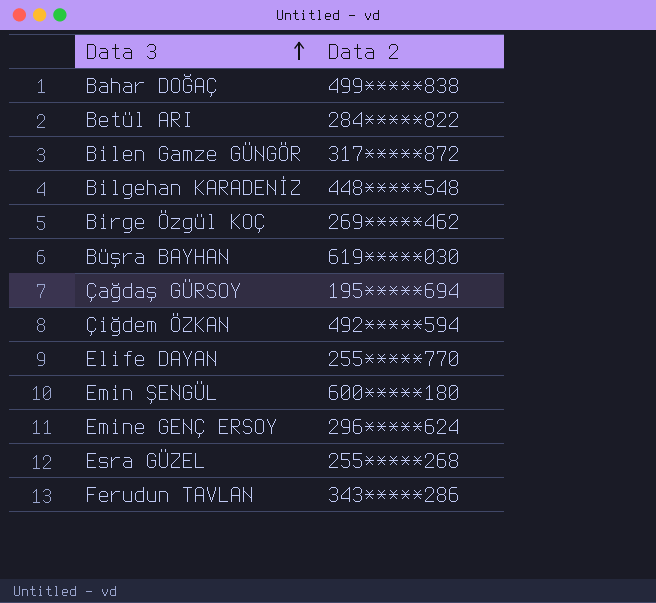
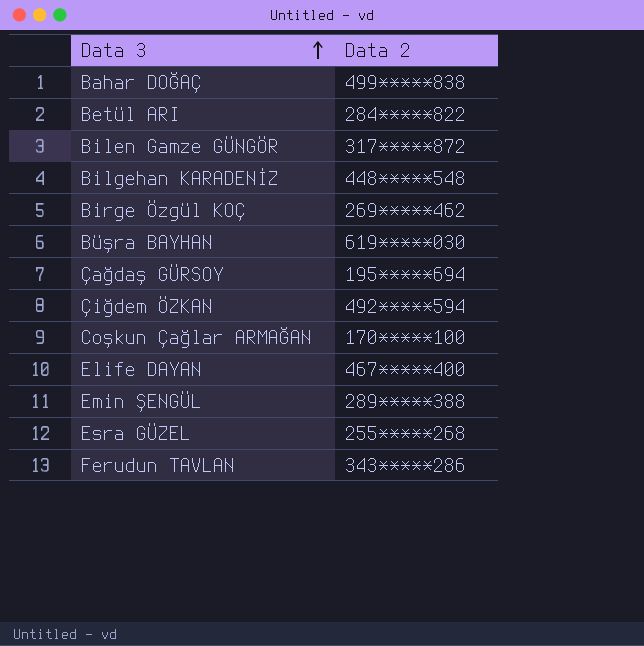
row Emine GENÇ ERSOY: 296*****624 -> none
row Coşkun Çağlar ARMAĞAN: none -> 170*****100
Elife DAYAN | Data 2: 255*****770 -> 467*****400
Emin ŞENGÜL | Data 2: 600*****180 -> 289*****388

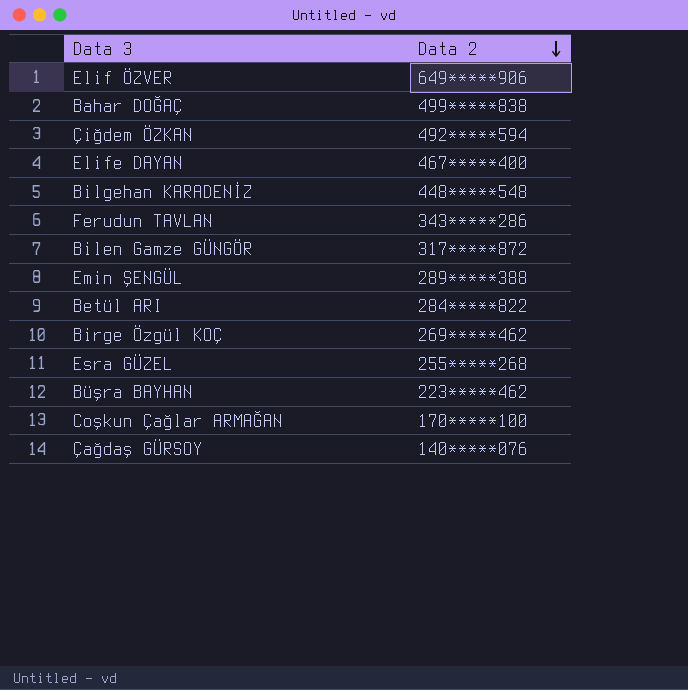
row order: Data 3 ascending -> Data 2 descending
row Elif ÖZVER: none -> 649*****906
Büşra BAYHAN | Data 2: 619*****030 -> 223*****462
Çağdaş GÜRSOY | Data 2: 195*****694 -> 140*****076

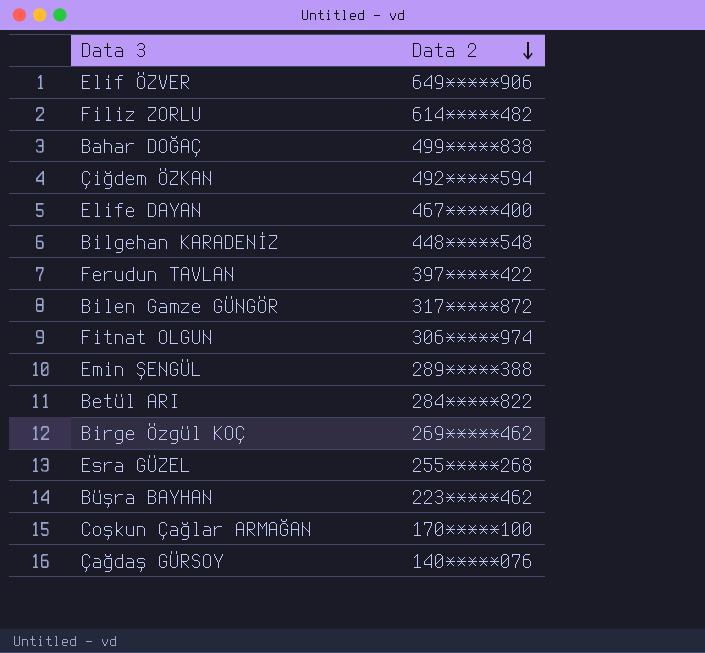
row Filiz ZORLU: none -> 614*****482
Ferudun TAVLAN | Data 2: 343*****286 -> 397*****422
row Fitnat OLGUN: none -> 306*****974

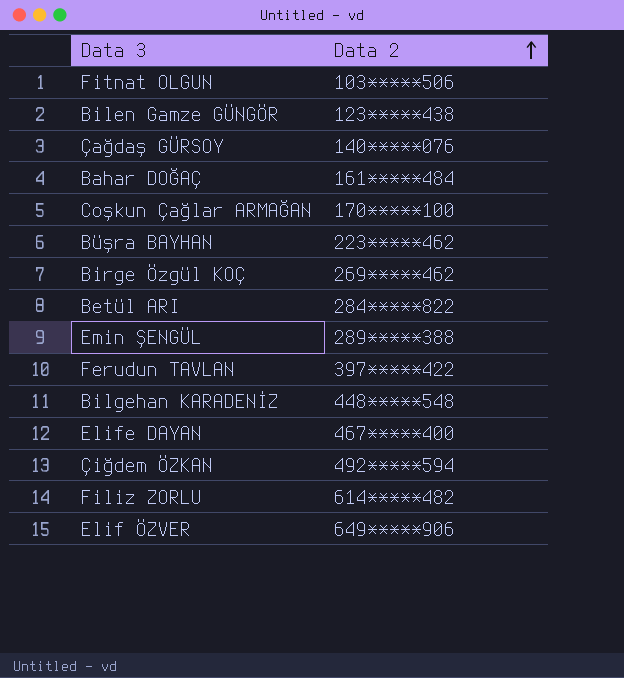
row order: Data 2 descending -> Data 2 ascending
row Esra GÜZEL: 255*****268 -> none
Fitnat OLGUN | Data 2: 306*****974 -> 103*****506
Bilen Gamze GÜNGÖR | Data 2: 317*****872 -> 123*****438
Bahar DOĞAÇ | Data 2: 499*****838 -> 161*****484

